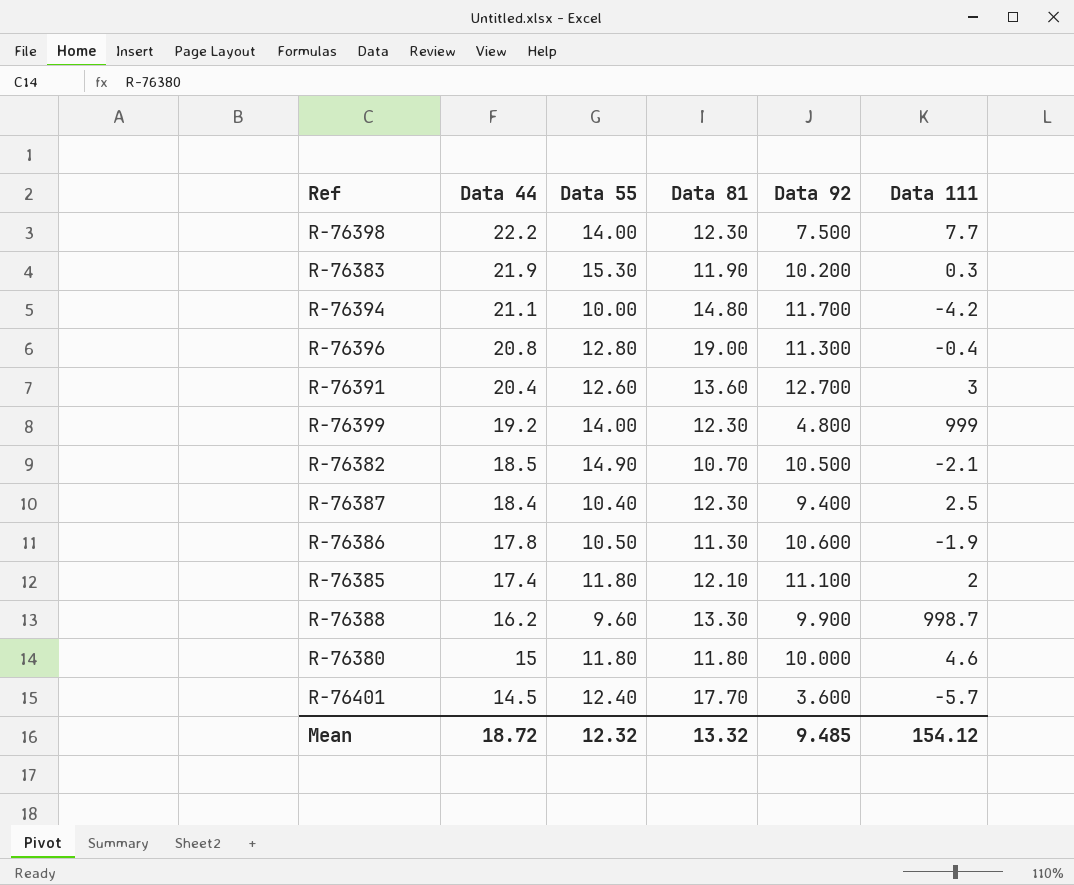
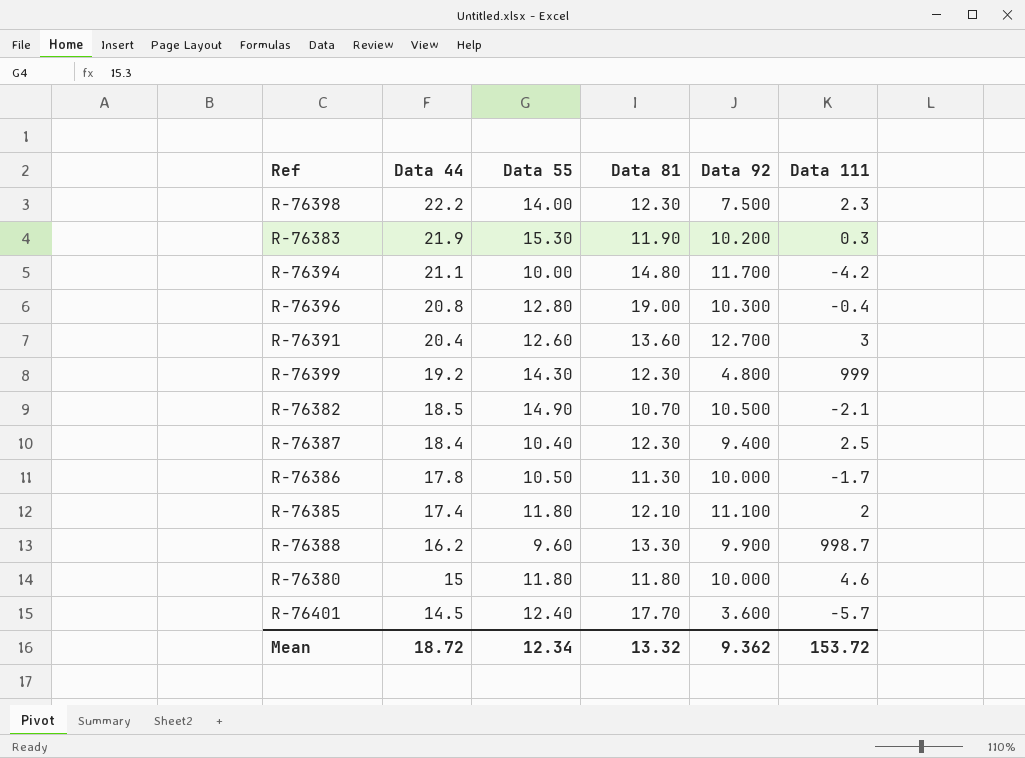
R-76398 | Data 111: 7.7 -> 2.3
R-76396 | Data 92: 11.300 -> 10.300
R-76399 | Data 55: 14.00 -> 14.30
R-76386 | Data 92: 10.600 -> 10.000
R-76386 | Data 111: -1.9 -> -1.7
Mean | Data 55: 12.32 -> 12.34
Mean | Data 92: 9.485 -> 9.362
Mean | Data 111: 154.12 -> 153.72

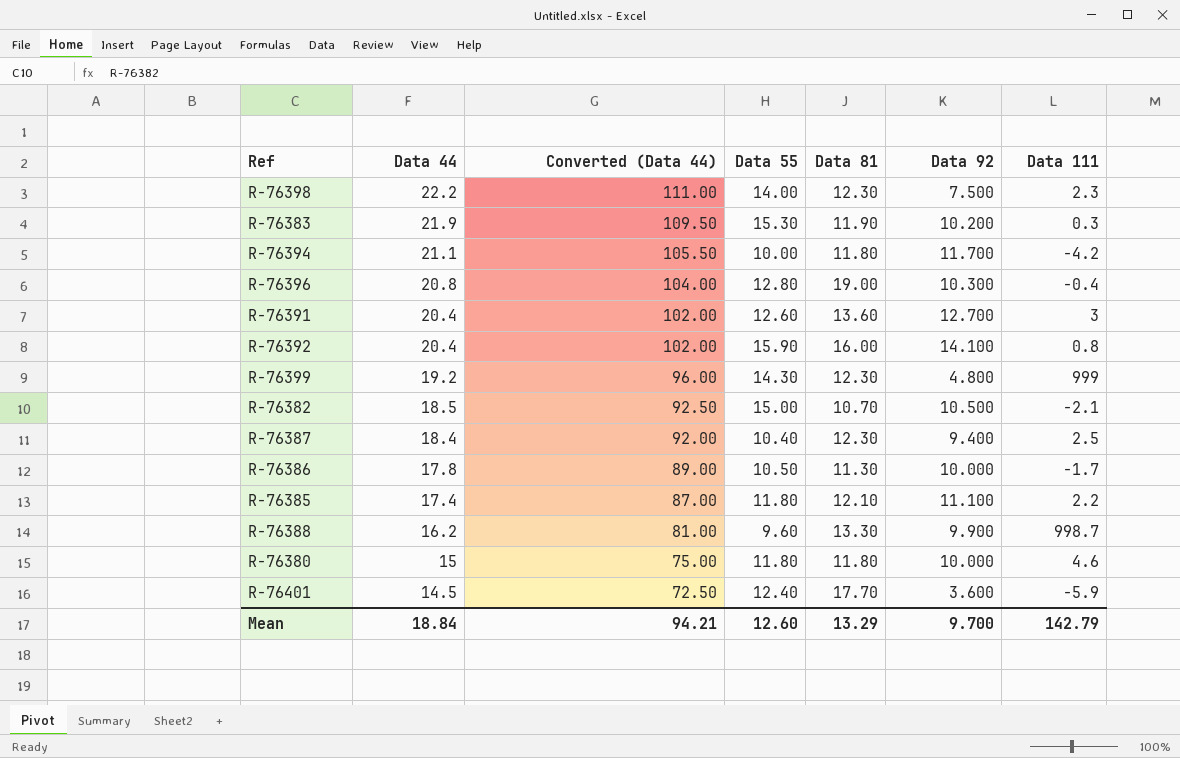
column Converted (Data 44) | formula: none -> [Data 44] * 5
R-76394 | Data 81: 14.80 -> 11.80
row R-76392: none -> 20.4 | 102.00 | 15.90 | 16.00 | 14.100 | 0.8
R-76382 | Data 55: 14.90 -> 15.00
R-76385 | Data 111: 2 -> 2.2
R-76401 | Data 111: -5.7 -> -5.9
Mean | Data 44: 18.72 -> 18.84
Mean | Data 55: 12.34 -> 12.60
Mean | Data 81: 13.32 -> 13.29
Mean | Data 92: 9.362 -> 9.700
Mean | Data 111: 153.72 -> 142.79

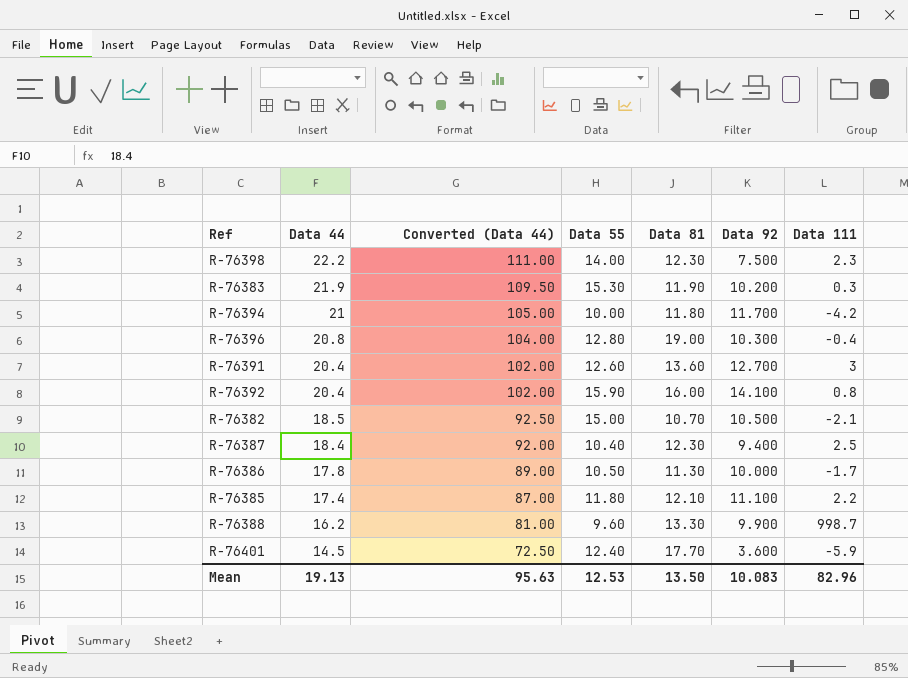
row R-76399: 19.2 | 96.00 | 14.30 | 12.30 | 4.800 | 999 -> none
row R-76380: 15 | 75.00 | 11.80 | 11.80 | 10.000 | 4.6 -> none
R-76394 | Data 44: 21.1 -> 21
R-76394 | Converted (Data 44): 105.50 -> 105.00
Mean | Data 44: 18.84 -> 19.13
Mean | Converted (Data 44): 94.21 -> 95.63
Mean | Data 55: 12.60 -> 12.53
Mean | Data 81: 13.29 -> 13.50
Mean | Data 92: 9.700 -> 10.083
Mean | Data 111: 142.79 -> 82.96

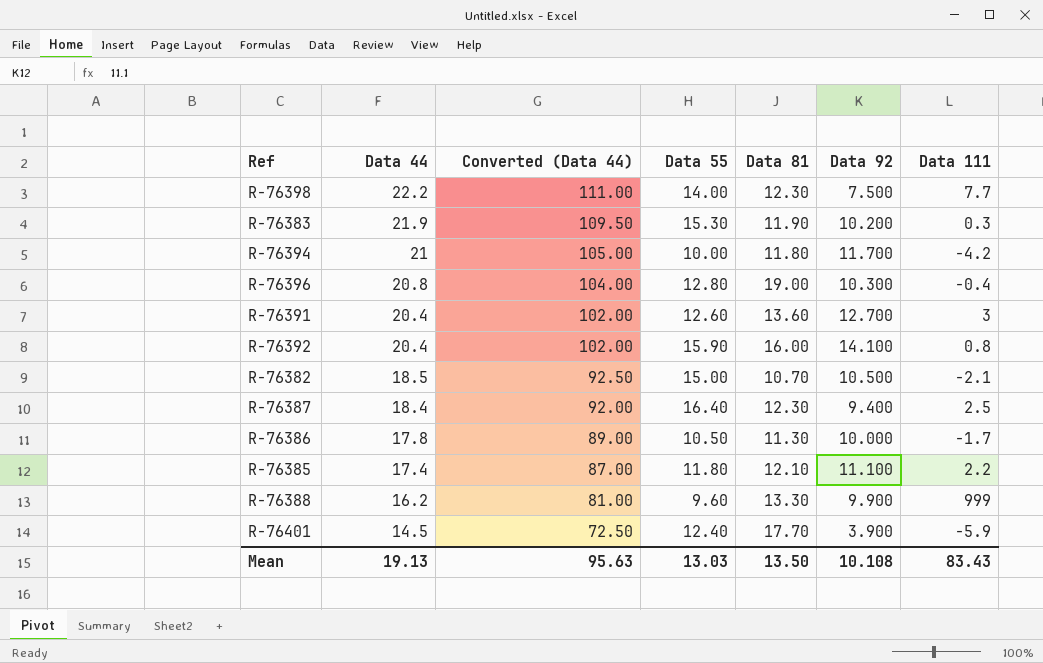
R-76398 | Data 111: 2.3 -> 7.7
R-76387 | Data 55: 10.40 -> 16.40
R-76388 | Data 111: 998.7 -> 999
R-76401 | Data 92: 3.600 -> 3.900
Mean | Data 55: 12.53 -> 13.03
Mean | Data 92: 10.083 -> 10.108
Mean | Data 111: 82.96 -> 83.43

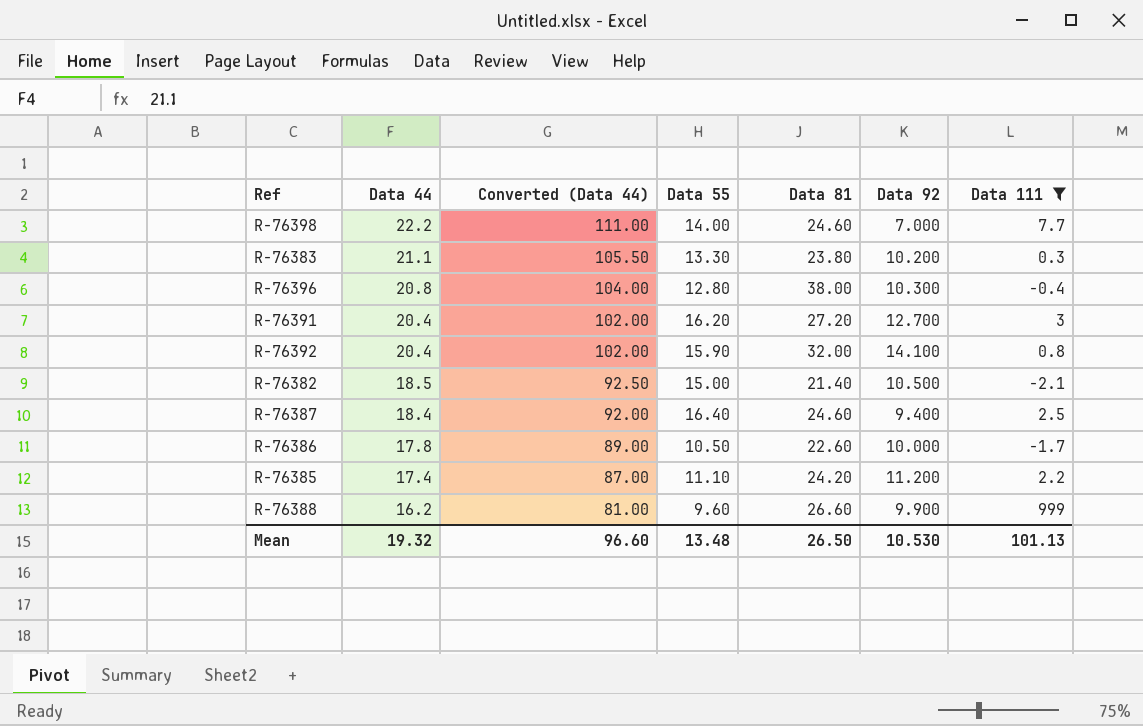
filter: none -> Data 111 >= -2.1
R-76398 | Data 81: 12.30 -> 24.60
R-76398 | Data 92: 7.500 -> 7.000
R-76383 | Data 44: 21.9 -> 21.1
R-76383 | Converted (Data 44): 109.50 -> 105.50
R-76383 | Data 55: 15.30 -> 13.30
R-76383 | Data 81: 11.90 -> 23.80
R-76396 | Data 81: 19.00 -> 38.00
R-76391 | Data 55: 12.60 -> 16.20
R-76391 | Data 81: 13.60 -> 27.20
R-76392 | Data 81: 16.00 -> 32.00
R-76382 | Data 81: 10.70 -> 21.40
R-76387 | Data 81: 12.30 -> 24.60
R-76386 | Data 81: 11.30 -> 22.60
R-76385 | Data 55: 11.80 -> 11.10
R-76385 | Data 81: 12.10 -> 24.20
R-76385 | Data 92: 11.100 -> 11.200
R-76388 | Data 81: 13.30 -> 26.60
Mean | Data 44: 19.13 -> 19.32
Mean | Converted (Data 44): 95.63 -> 96.60
Mean | Data 55: 13.03 -> 13.48
Mean | Data 81: 13.50 -> 26.50
Mean | Data 92: 10.108 -> 10.530
Mean | Data 111: 83.43 -> 101.13

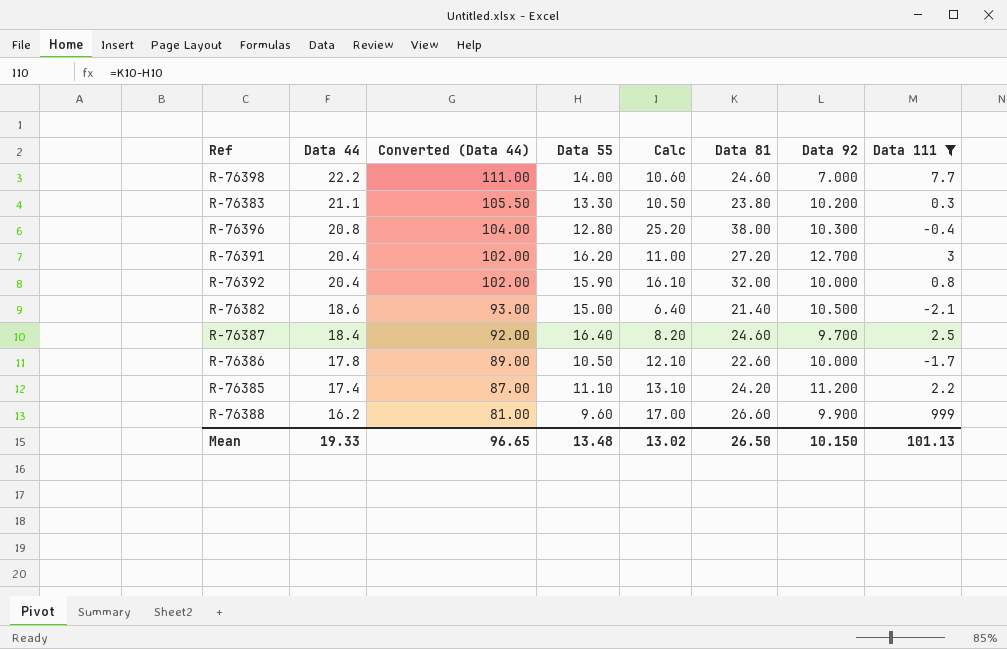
column Calc | formula: none -> [Data 81] - [Data 55]
R-76392 | Data 92: 14.100 -> 10.000
R-76382 | Data 44: 18.5 -> 18.6
R-76382 | Converted (Data 44): 92.50 -> 93.00
R-76387 | Data 92: 9.400 -> 9.700
Mean | Data 44: 19.32 -> 19.33
Mean | Converted (Data 44): 96.60 -> 96.65
Mean | Data 92: 10.530 -> 10.150

